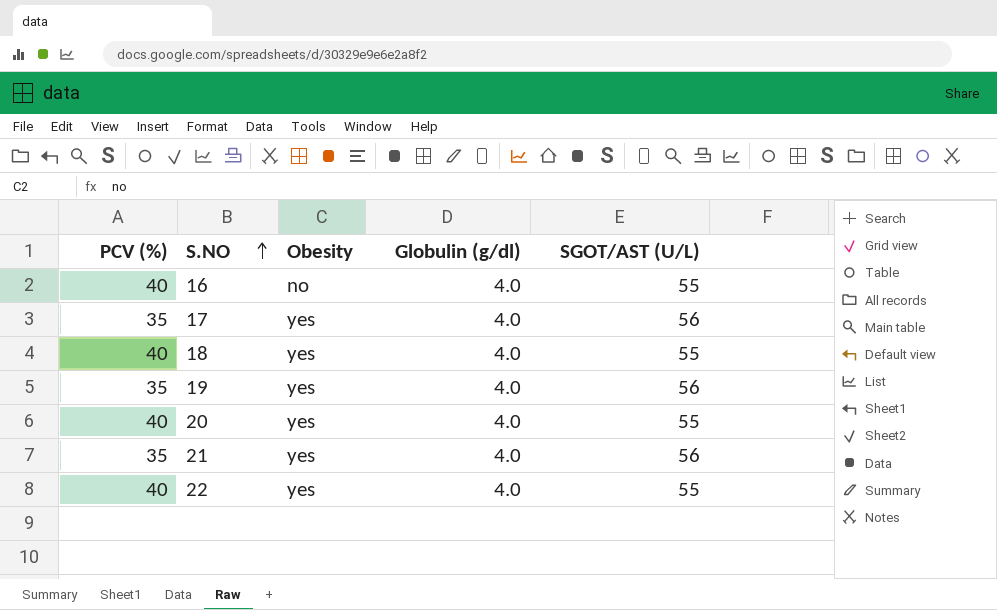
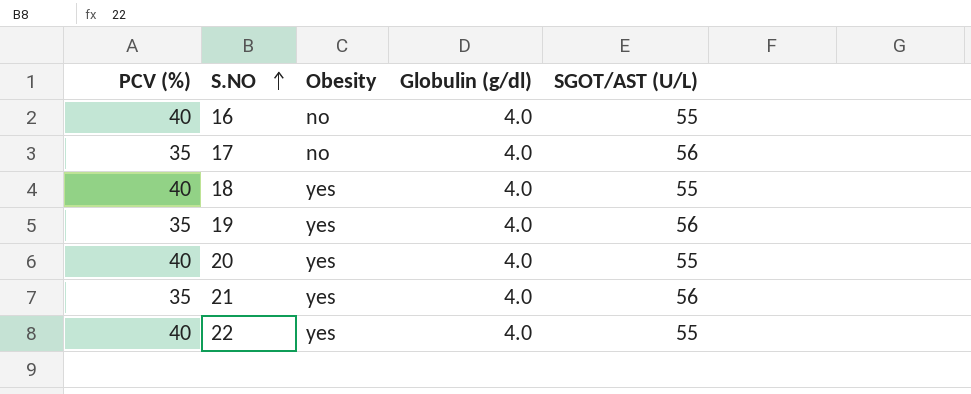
17 | Obesity: yes -> no

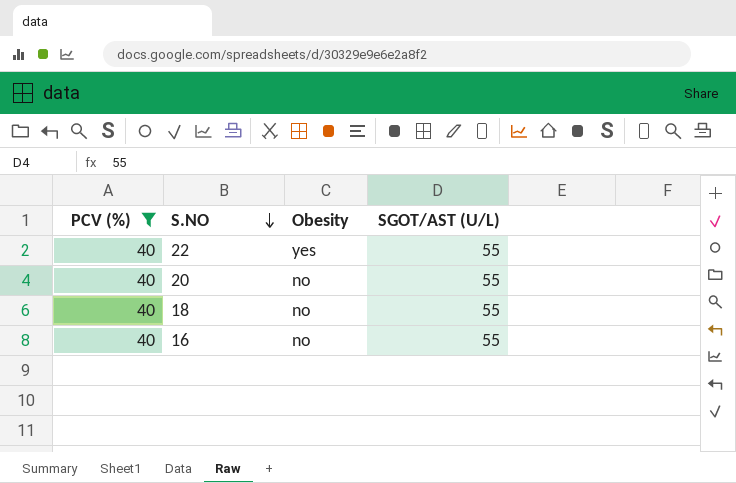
filter: none -> PCV (%) = 40
row order: S.NO ascending -> S.NO descending
column Globulin (g/dl) | position: 4 -> none
20 | Obesity: yes -> no
18 | Obesity: yes -> no

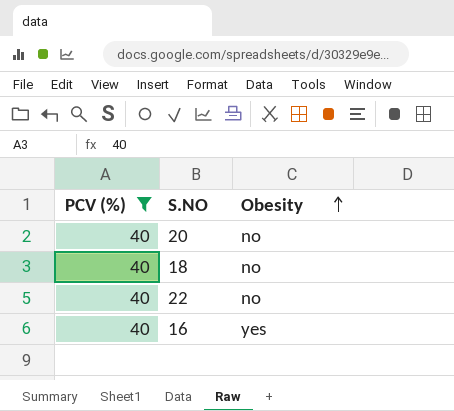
row order: S.NO descending -> Obesity ascending
column SGOT/AST (U/L) | position: 4 -> none
22 | Obesity: yes -> no
16 | Obesity: no -> yes

